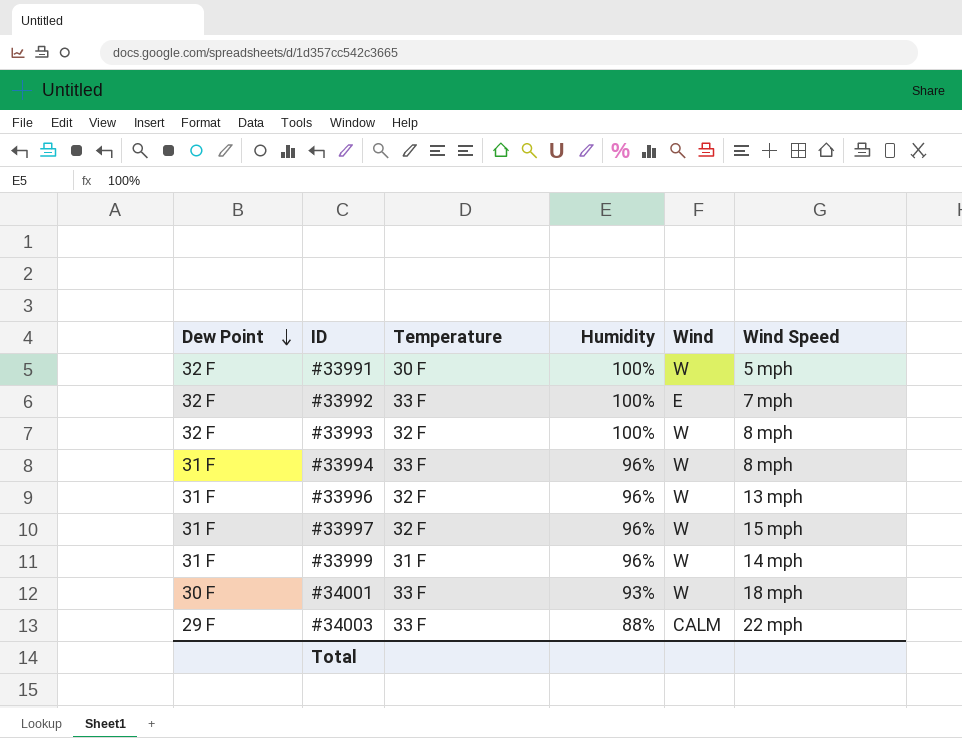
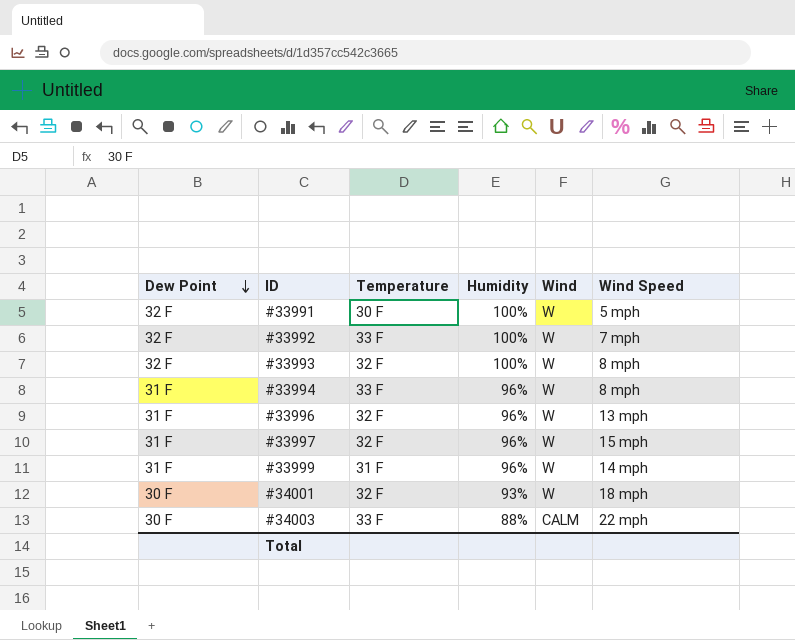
#33992 | Wind: E -> W
#34001 | Temperature: 33 F -> 32 F
#34003 | Dew Point: 29 F -> 30 F

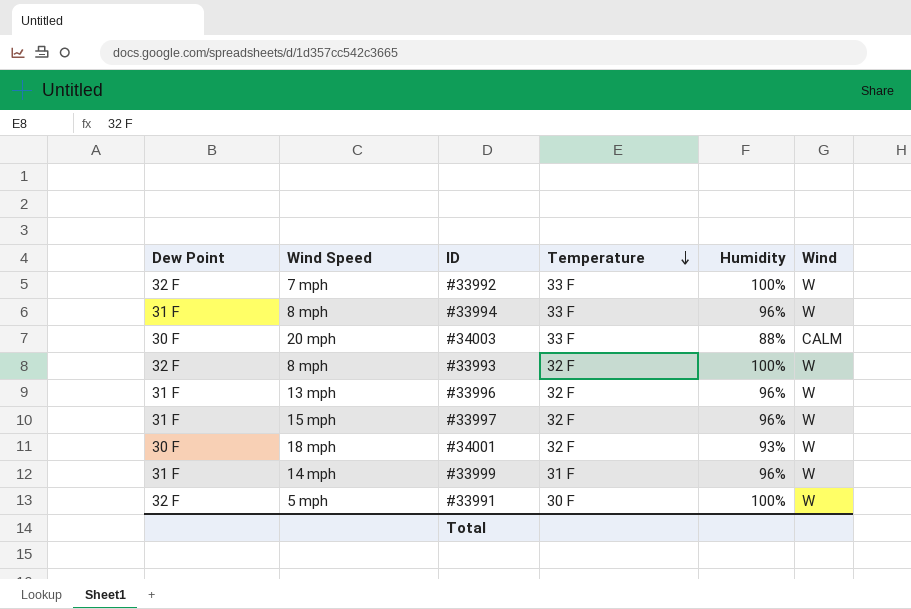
row order: Dew Point descending -> Temperature descending
column Wind Speed | position: 6 -> 2
#34003 | Wind Speed: 22 mph -> 20 mph

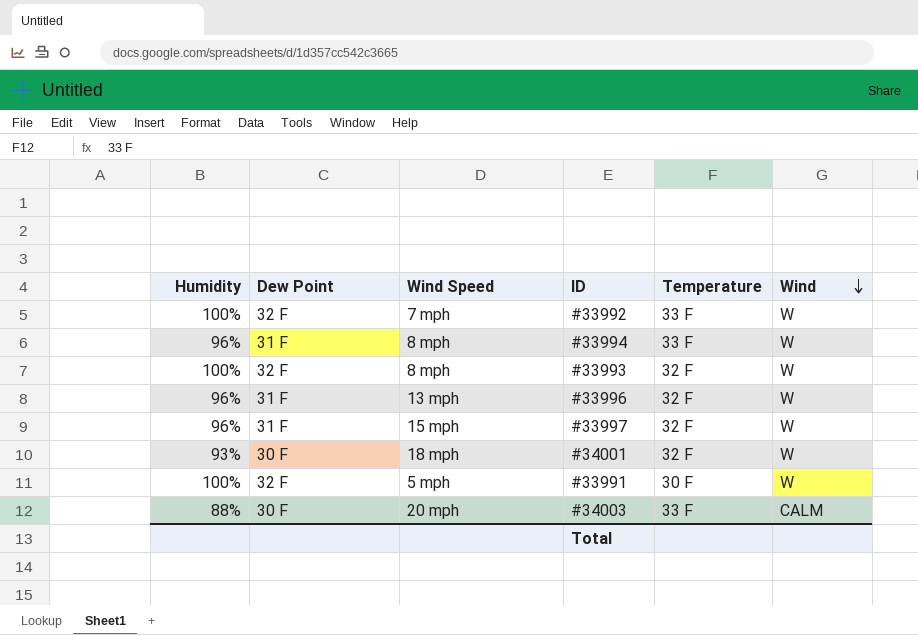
row order: Temperature descending -> Wind descending
column Humidity | position: 5 -> 1
row #33999: 31 F | 14 mph | 31 F | 96% | W -> none

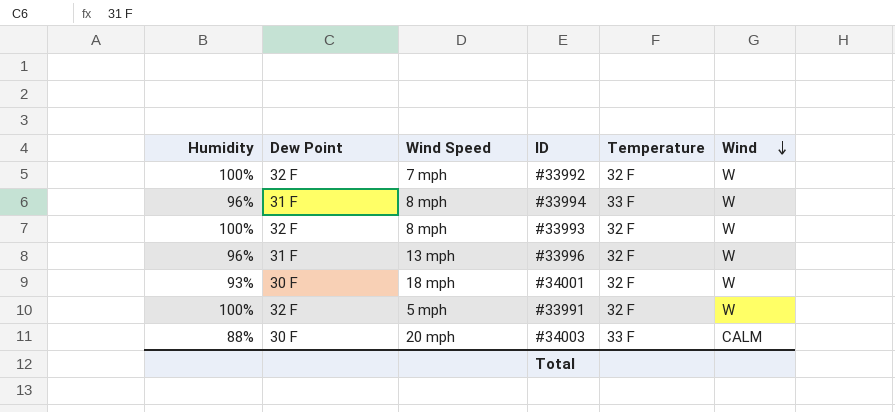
row #33997: 96% | 31 F | 15 mph | 32 F | W -> none
#33992 | Temperature: 33 F -> 32 F
#33991 | Temperature: 30 F -> 32 F

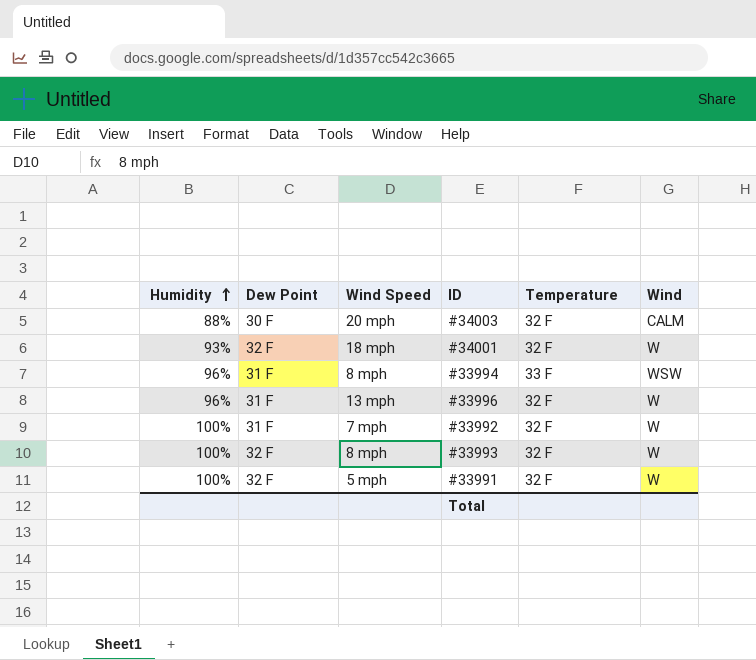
row order: Wind descending -> Humidity ascending
#34003 | Temperature: 33 F -> 32 F
#34001 | Dew Point: 30 F -> 32 F
#33994 | Wind: W -> WSW
#33992 | Dew Point: 32 F -> 31 F

